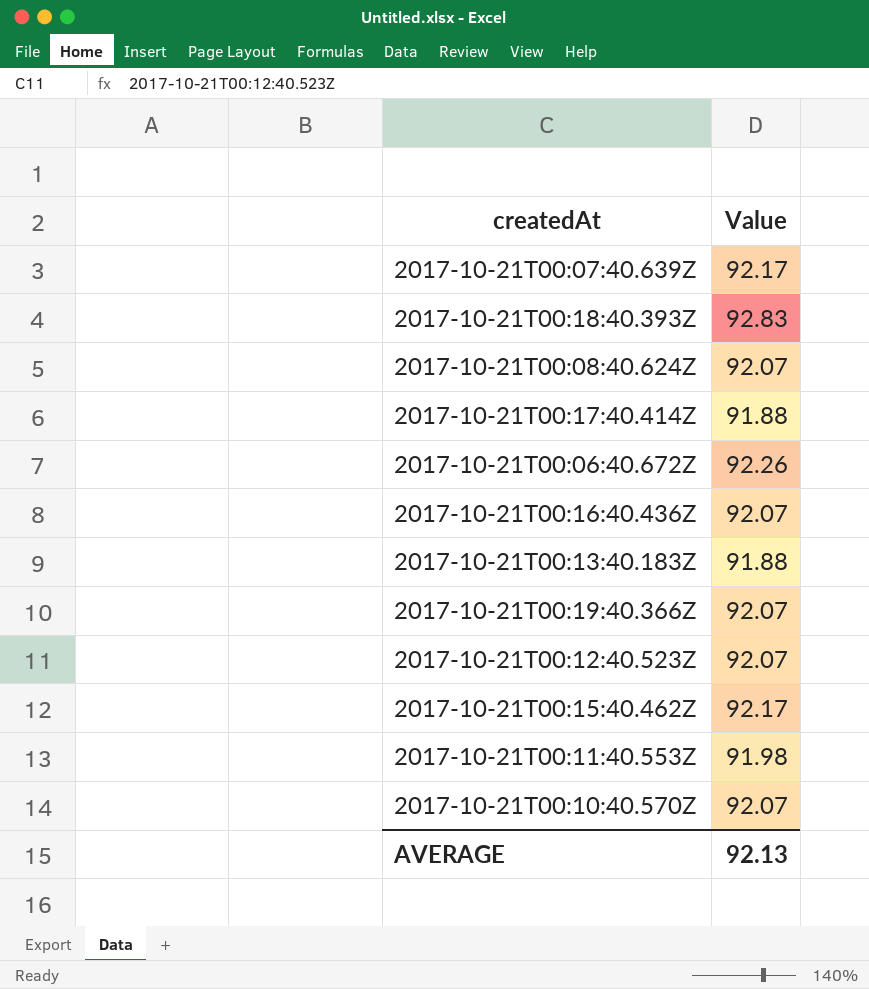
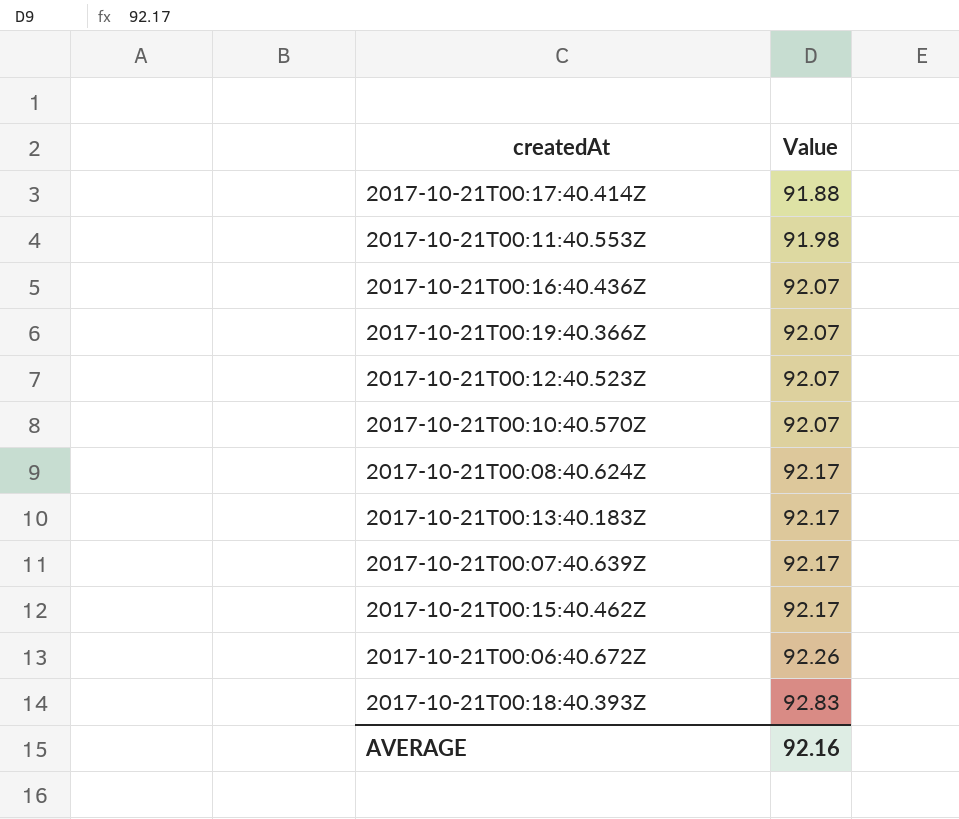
row order: none -> Value ascending
2017-10-21T00:08:40.624Z | Value: 92.07 -> 92.17
2017-10-21T00:13:40.183Z | Value: 91.88 -> 92.17
AVERAGE | Value: 92.13 -> 92.16

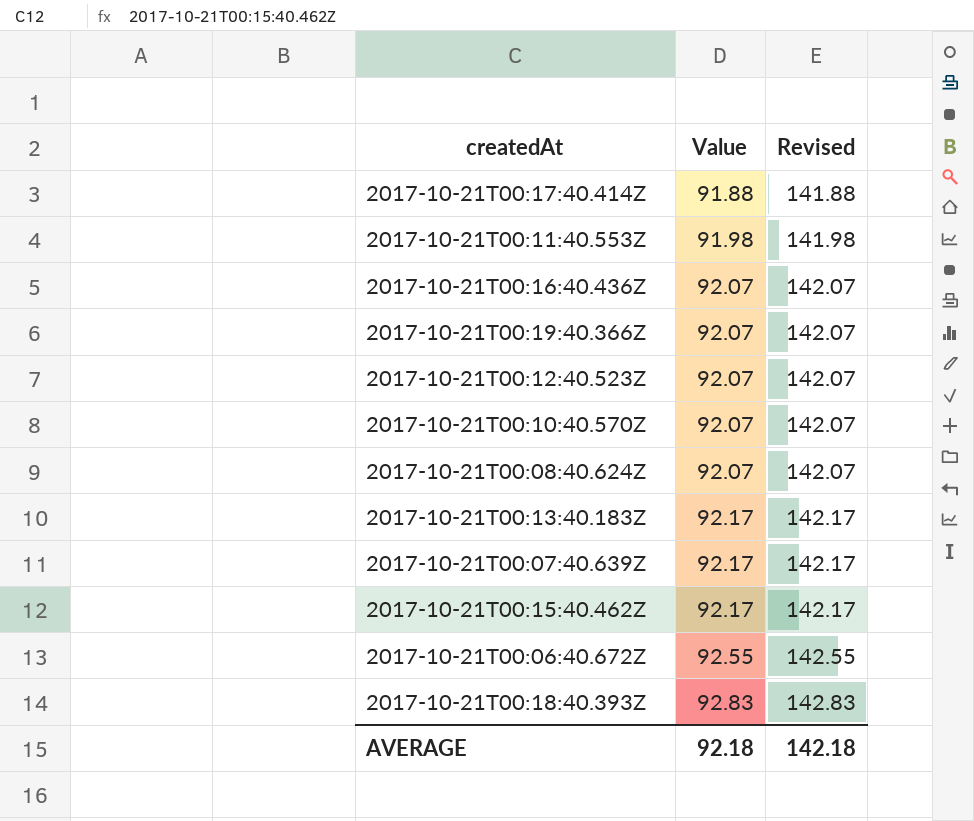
column Revised | formula: none -> [Value] + 50
2017-10-21T00:08:40.624Z | Value: 92.17 -> 92.07
2017-10-21T00:06:40.672Z | Value: 92.26 -> 92.55
AVERAGE | Value: 92.16 -> 92.18

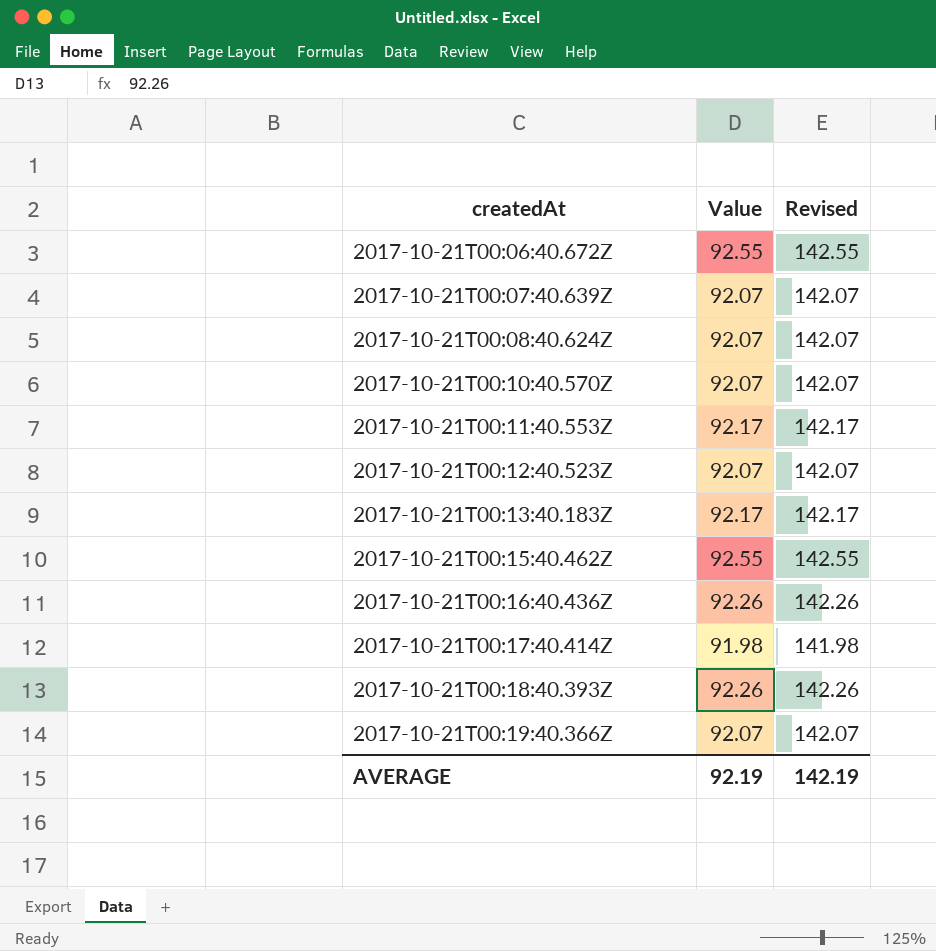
row order: Value ascending -> createdAt ascending
2017-10-21T00:07:40.639Z | Value: 92.17 -> 92.07
2017-10-21T00:07:40.639Z | Revised: 142.17 -> 142.07
2017-10-21T00:11:40.553Z | Value: 91.98 -> 92.17
2017-10-21T00:11:40.553Z | Revised: 141.98 -> 142.17
2017-10-21T00:15:40.462Z | Value: 92.17 -> 92.55
2017-10-21T00:15:40.462Z | Revised: 142.17 -> 142.55
2017-10-21T00:16:40.436Z | Value: 92.07 -> 92.26
2017-10-21T00:16:40.436Z | Revised: 142.07 -> 142.26
2017-10-21T00:17:40.414Z | Value: 91.88 -> 91.98
2017-10-21T00:17:40.414Z | Revised: 141.88 -> 141.98
2017-10-21T00:18:40.393Z | Value: 92.83 -> 92.26
2017-10-21T00:18:40.393Z | Revised: 142.83 -> 142.26
AVERAGE | Value: 92.18 -> 92.19
AVERAGE | Revised: 142.18 -> 142.19

